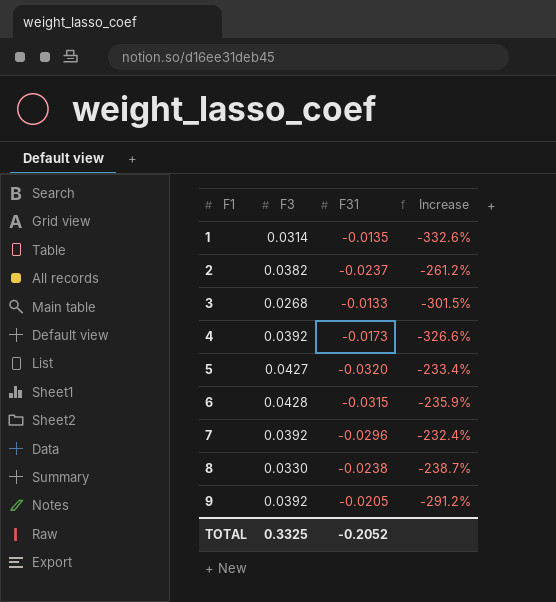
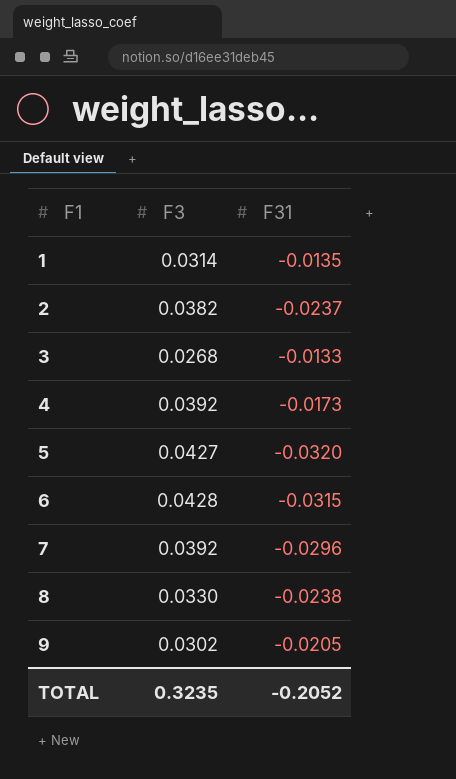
column Increase | formula: ([F3] - [F31]) / [F31] -> none
9 | F3: 0.0392 -> 0.0302
TOTAL | F3: 0.3325 -> 0.3235

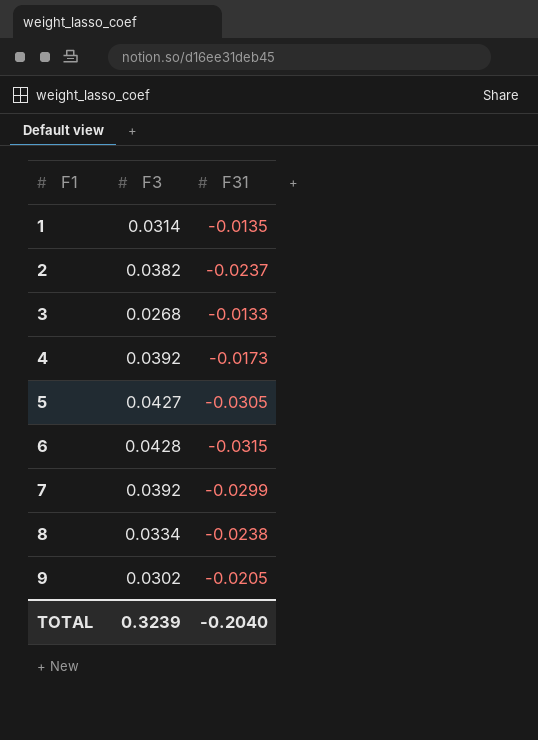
5 | F31: -0.0320 -> -0.0305
7 | F31: -0.0296 -> -0.0299
8 | F3: 0.0330 -> 0.0334
TOTAL | F3: 0.3235 -> 0.3239
TOTAL | F31: -0.2052 -> -0.2040

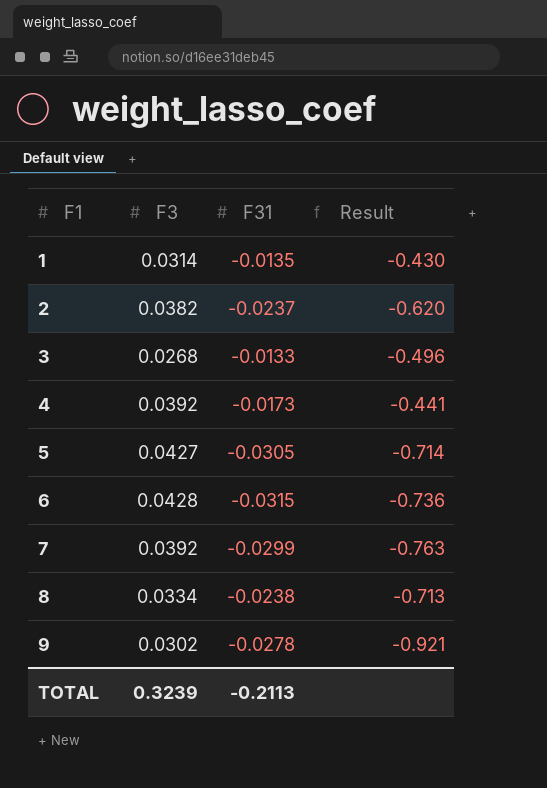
column Result | formula: none -> [F31] / [F3]
9 | F31: -0.0205 -> -0.0278
TOTAL | F31: -0.2040 -> -0.2113

